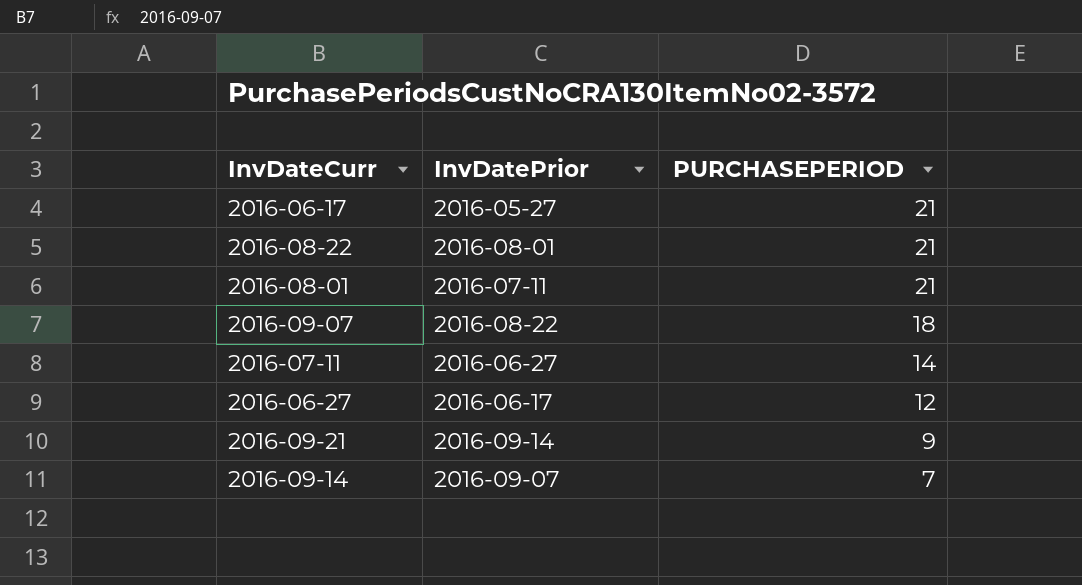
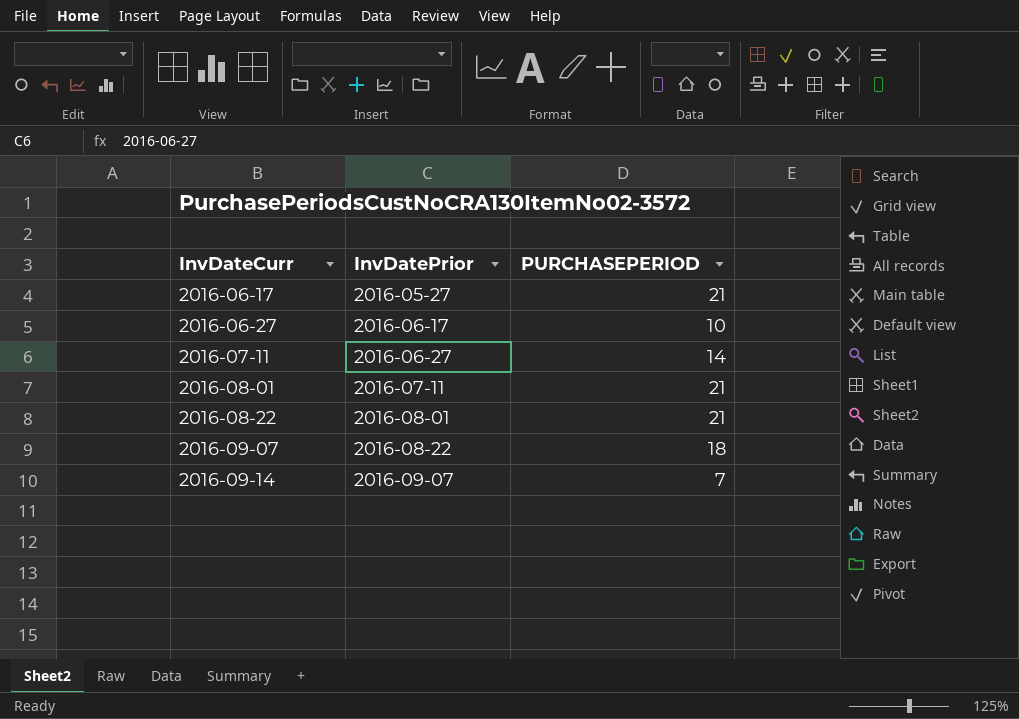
row order: PURCHASEPERIOD descending -> InvDateCurr ascending
row 2016-09-21: 2016-09-14 | 9 -> none
2016-06-27 | PURCHASEPERIOD: 12 -> 10

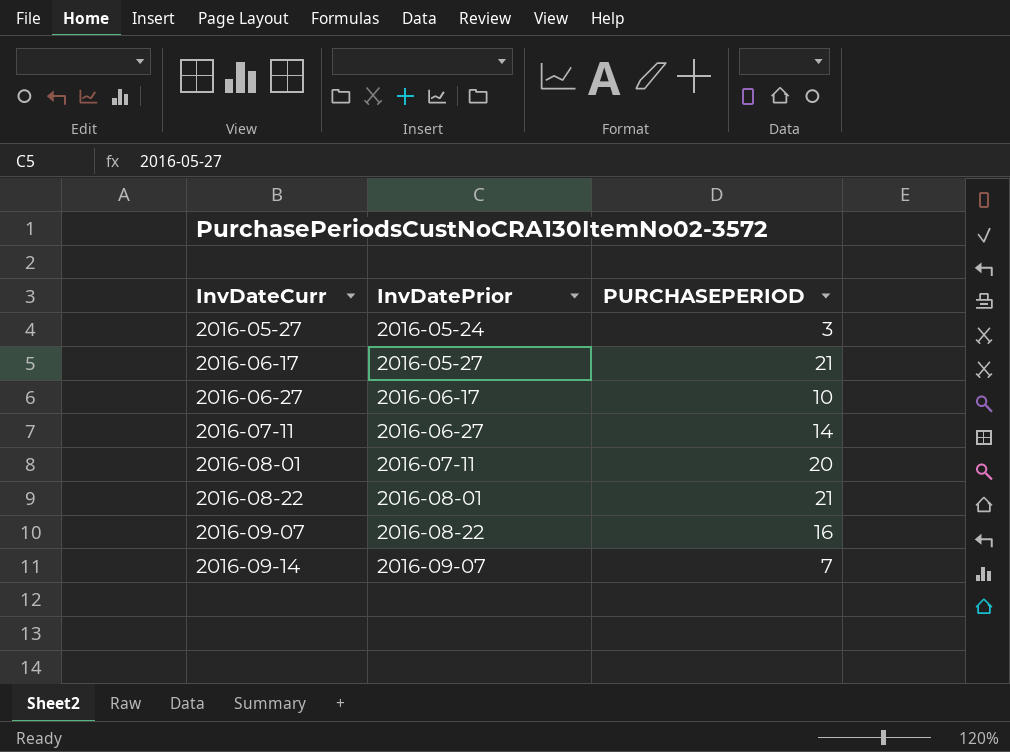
row 2016-05-27: none -> 2016-05-24 | 3
2016-08-01 | PURCHASEPERIOD: 21 -> 20
2016-09-07 | PURCHASEPERIOD: 18 -> 16

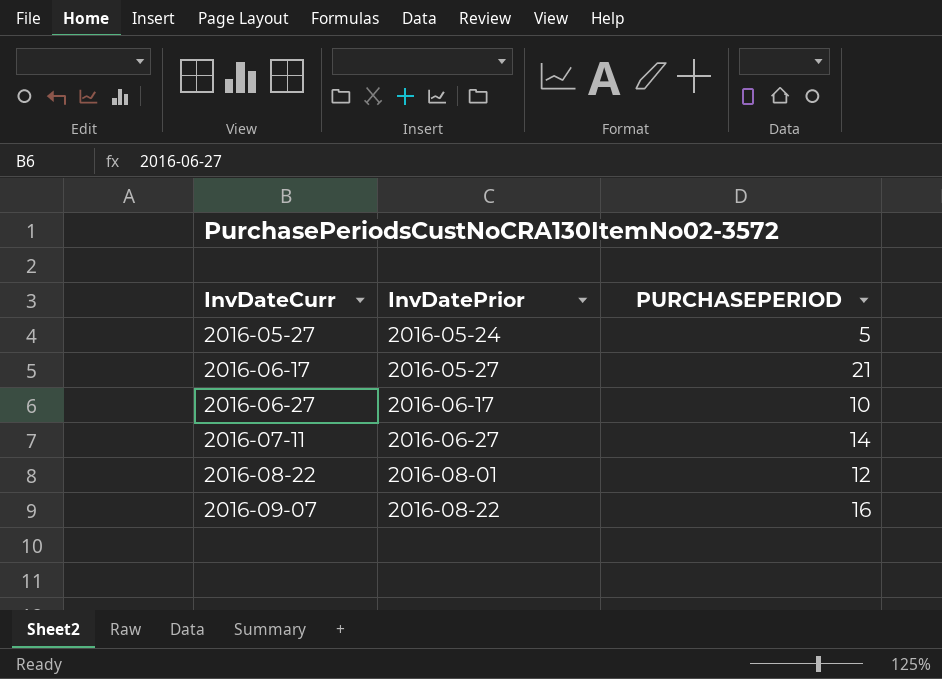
row 2016-08-01: 2016-07-11 | 20 -> none
row 2016-09-14: 2016-09-07 | 7 -> none
2016-05-27 | PURCHASEPERIOD: 3 -> 5
2016-08-22 | PURCHASEPERIOD: 21 -> 12

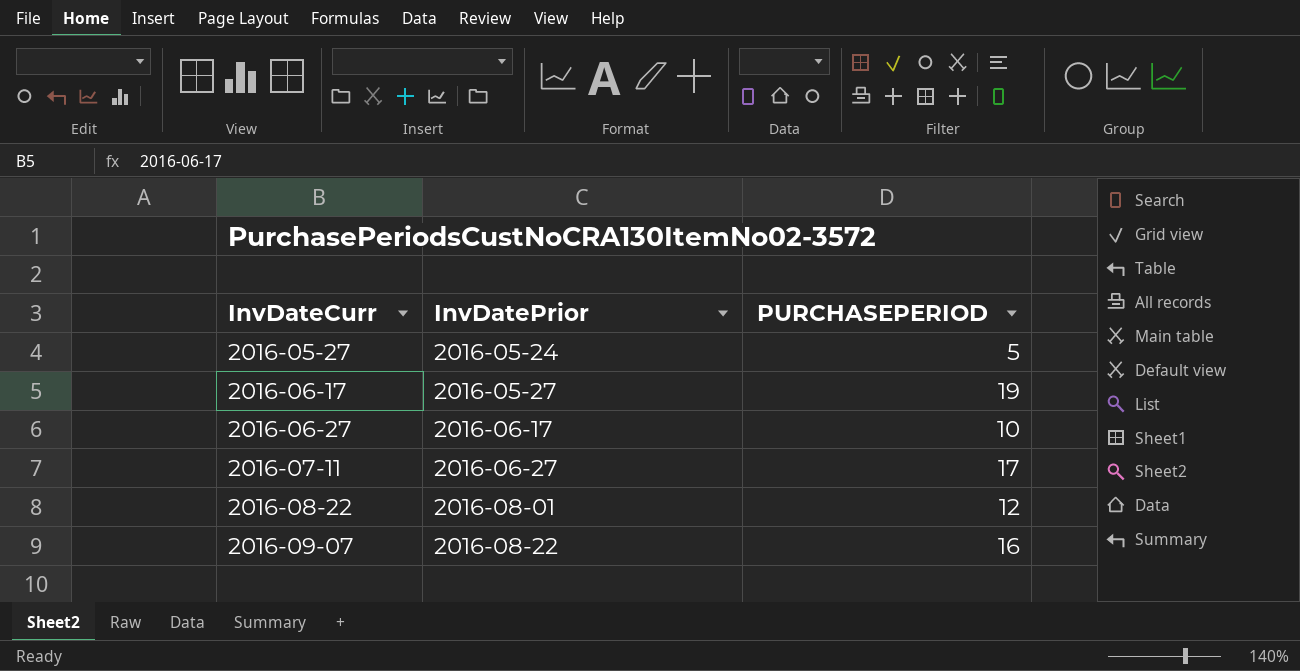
2016-06-17 | PURCHASEPERIOD: 21 -> 19
2016-07-11 | PURCHASEPERIOD: 14 -> 17

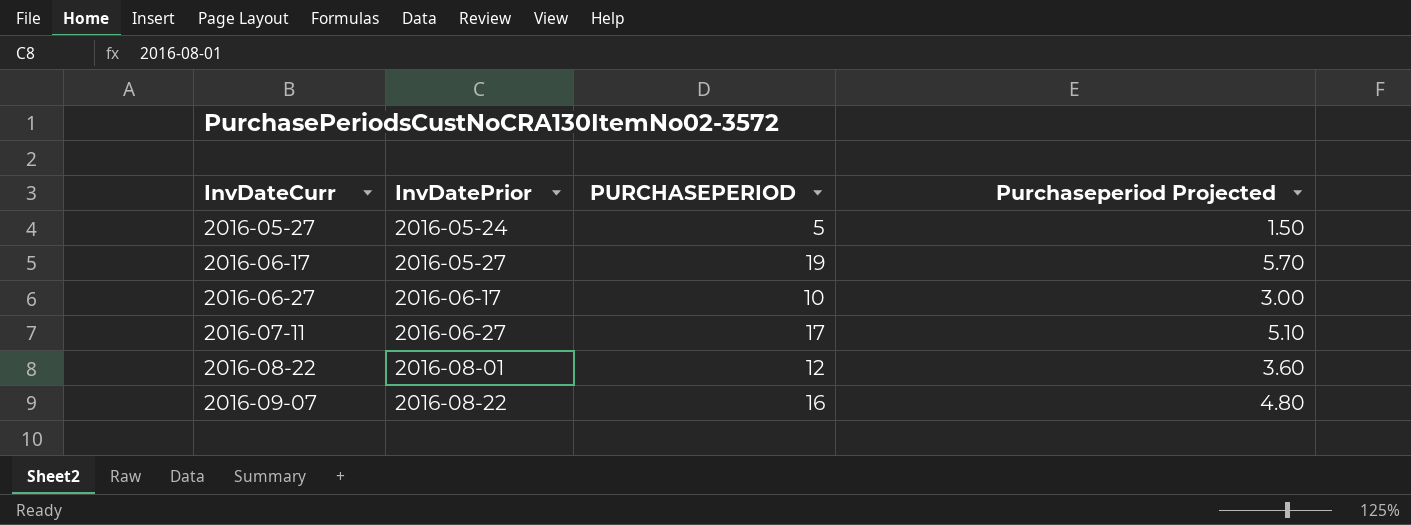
column Purchaseperiod Projected | formula: none -> [PURCHASEPERIOD] * 0.3

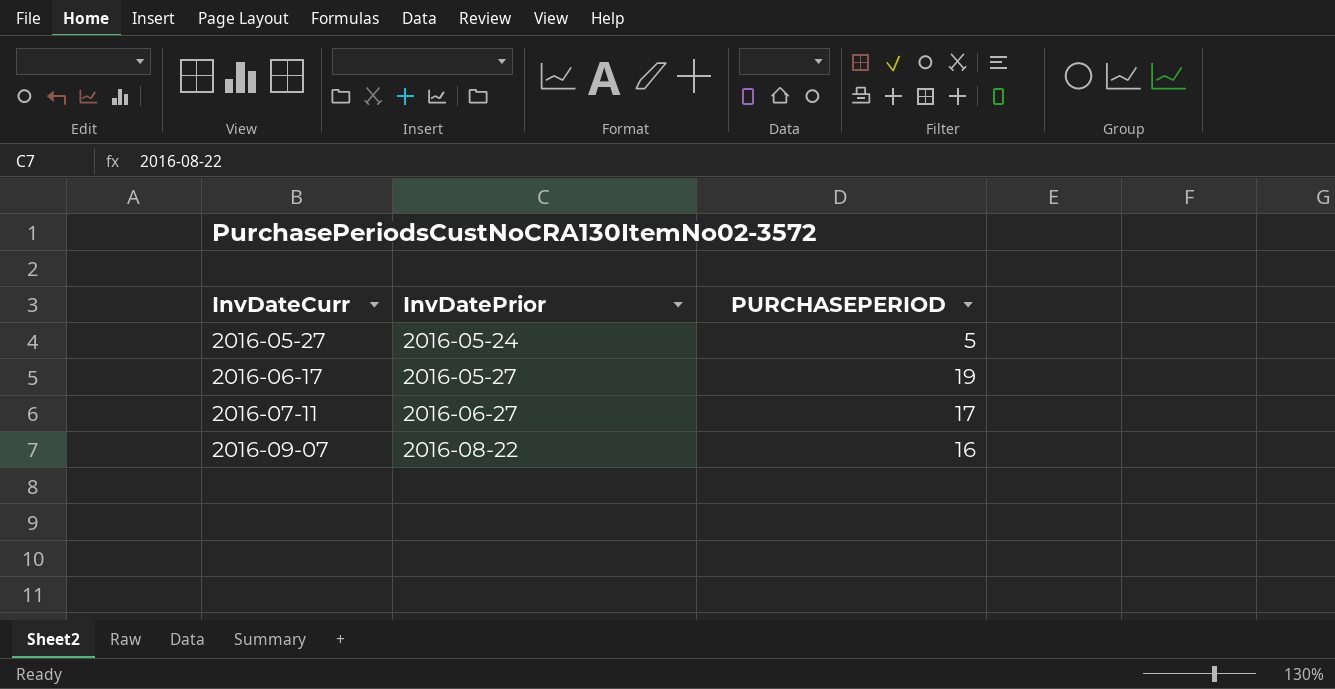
column Purchaseperiod Projected | formula: [PURCHASEPERIOD] * 0.3 -> none
row 2016-06-27: 2016-06-17 | 10 | 3.00 -> none
row 2016-08-22: 2016-08-01 | 12 | 3.60 -> none

